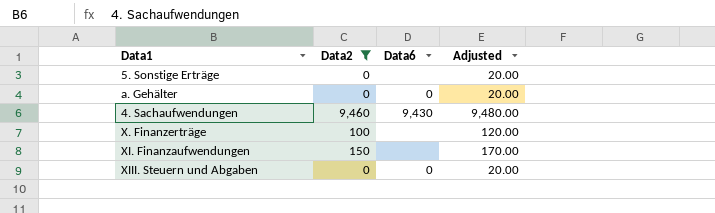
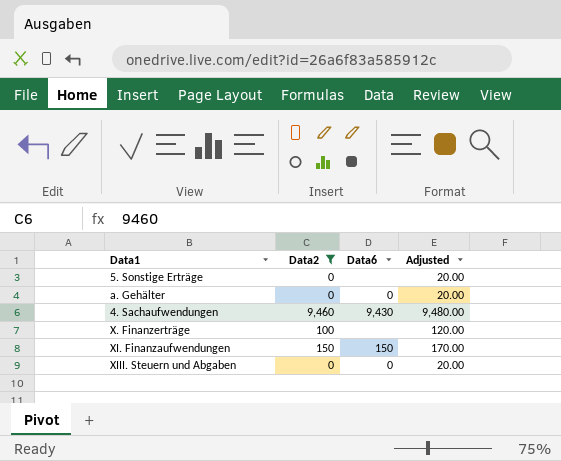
XI. Finanzaufwendungen | Data6: none -> 150

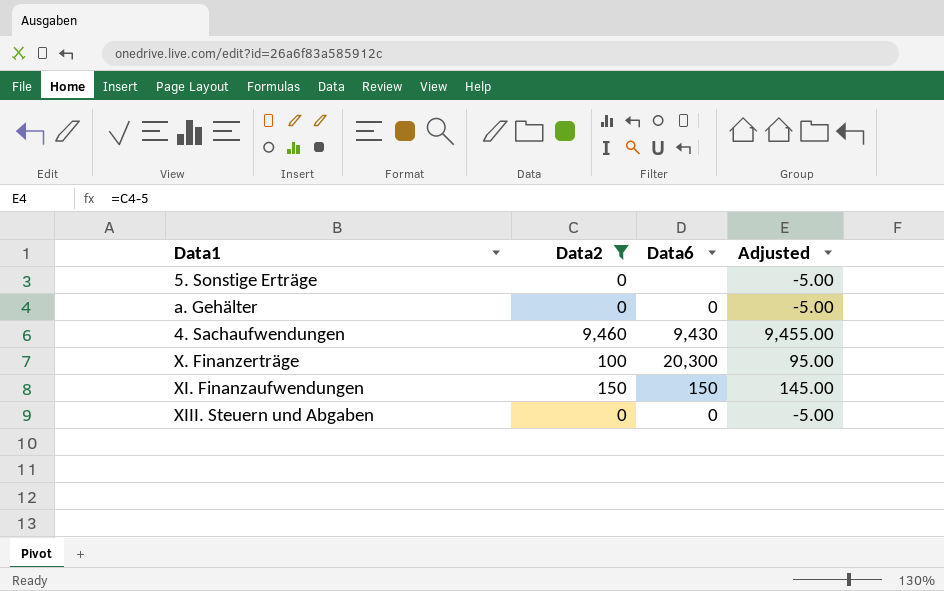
column Adjusted | formula: [Data2] + 20 -> [Data2] - 5
X. Finanzerträge | Data6: none -> 20,300

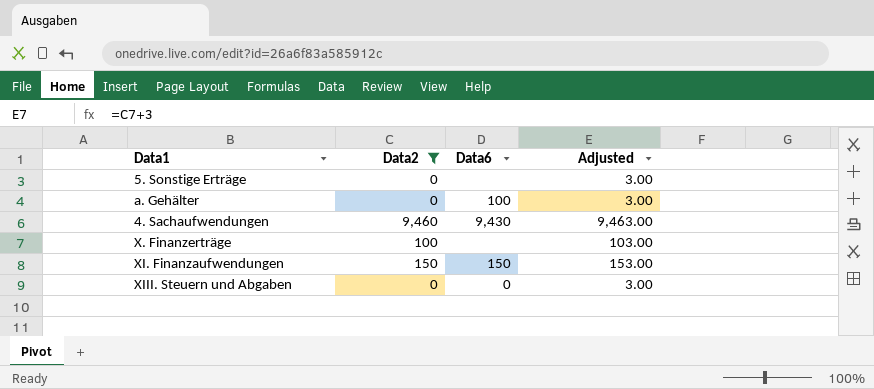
column Adjusted | formula: [Data2] - 5 -> [Data2] + 3
a. Gehälter | Data6: 0 -> 100
X. Finanzerträge | Data6: 20,300 -> none

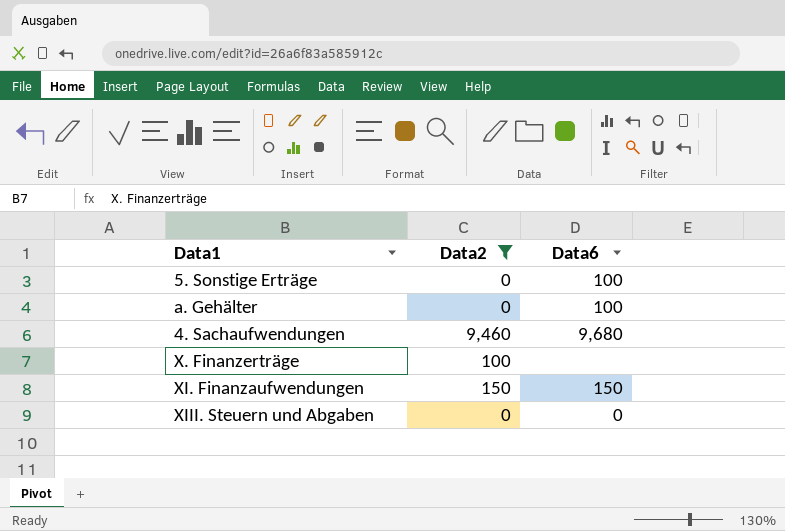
column Adjusted | formula: [Data2] + 3 -> none
5. Sonstige Erträge | Data6: none -> 100
4. Sachaufwendungen | Data6: 9,430 -> 9,680

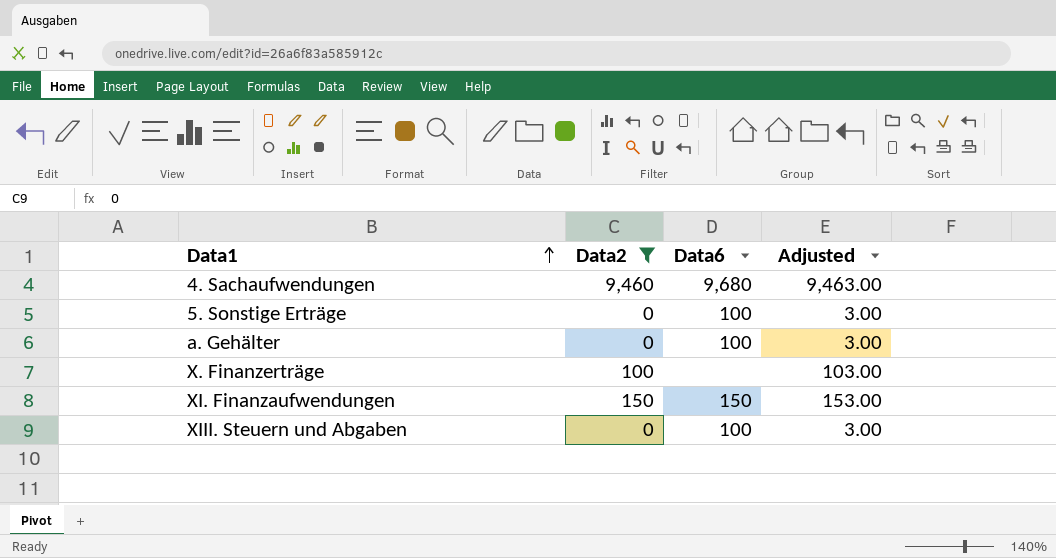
row order: none -> Data1 ascending
column Adjusted | formula: none -> [Data2] + 3
XIII. Steuern und Abgaben | Data6: 0 -> 100

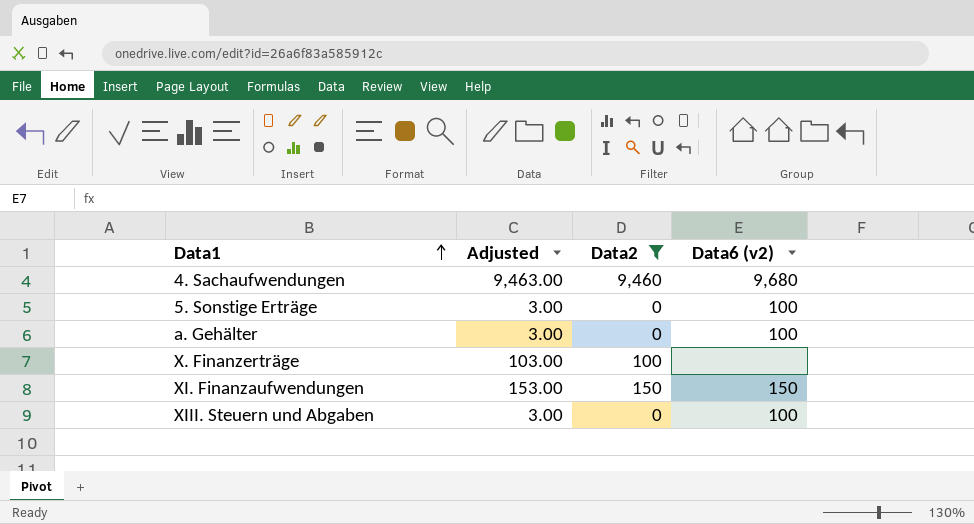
column Adjusted | position: 4 -> 2
column name: Data6 -> Data6 (v2)

